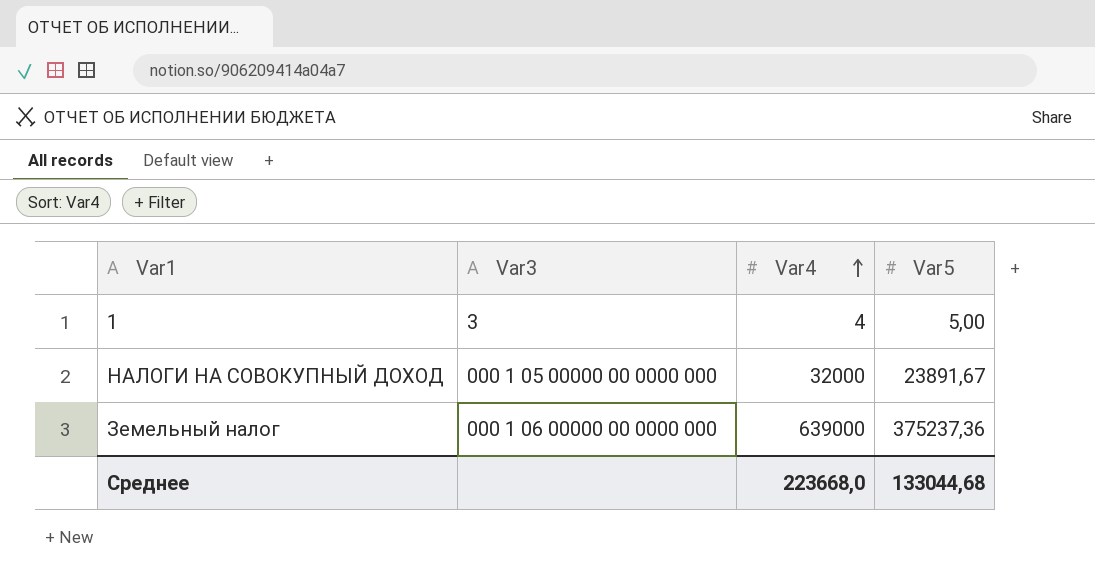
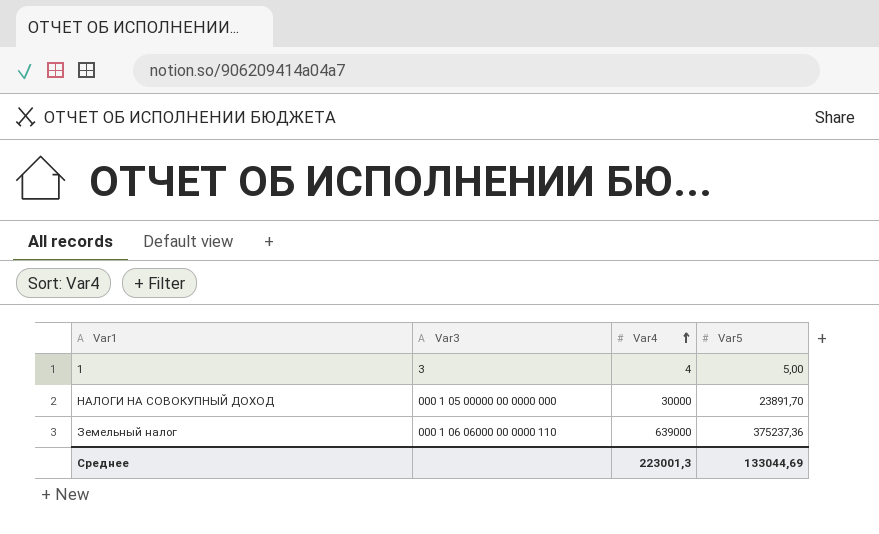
НАЛОГИ НА СОВОКУПНЫЙ ДОХОД | Var4: 32000 -> 30000
НАЛОГИ НА СОВОКУПНЫЙ ДОХОД | Var5: 23891,67 -> 23891,70
Земельный налог | Var3: 000 1 06 00000 00 0000 000 -> 000 1 06 06000 00 0000 110
Среднее | Var4: 223668,0 -> 223001,3
Среднее | Var5: 133044,68 -> 133044,69

